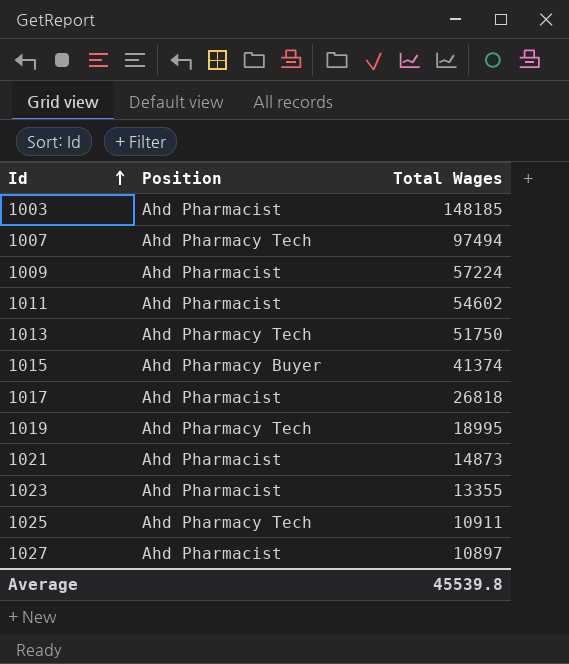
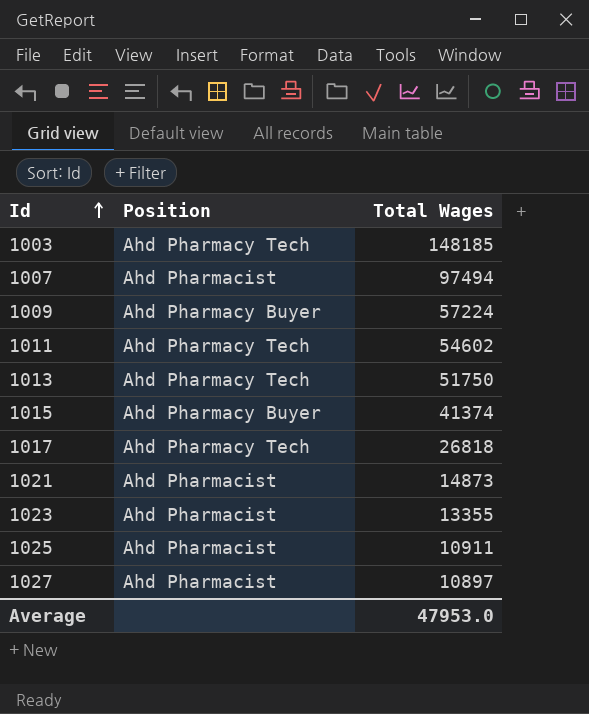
row 1019: Ahd Pharmacy Tech | 18995 -> none
1003 | Position: Ahd Pharmacist -> Ahd Pharmacy Tech
1007 | Position: Ahd Pharmacy Tech -> Ahd Pharmacist
1009 | Position: Ahd Pharmacist -> Ahd Pharmacy Buyer
1011 | Position: Ahd Pharmacist -> Ahd Pharmacy Tech
1017 | Position: Ahd Pharmacist -> Ahd Pharmacy Tech
1025 | Position: Ahd Pharmacy Tech -> Ahd Pharmacist
Average | Total Wages: 45539.8 -> 47953.0

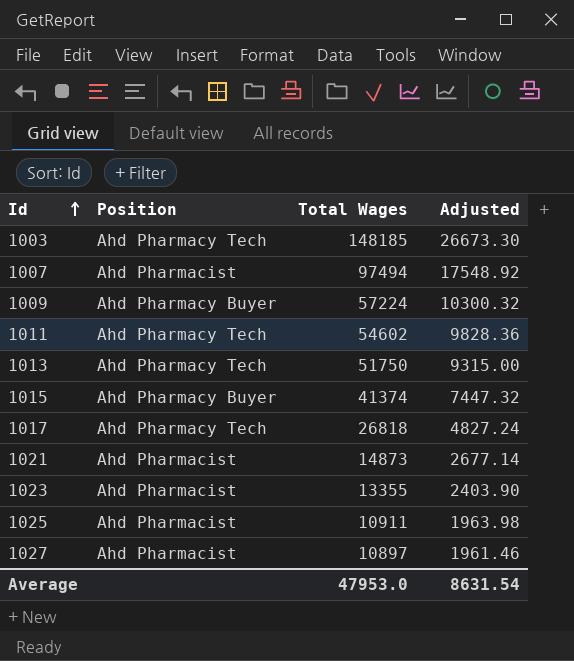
column Adjusted | formula: none -> [Total Wages] * 0.18

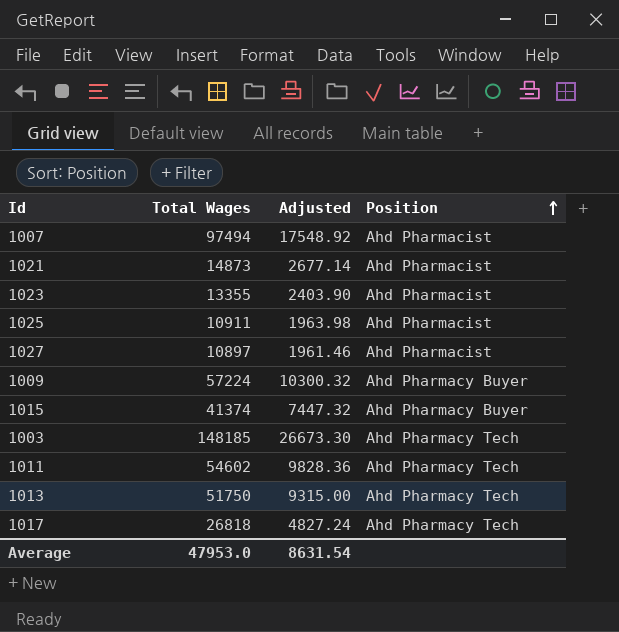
row order: Id ascending -> Position ascending
column Position | position: 2 -> 4

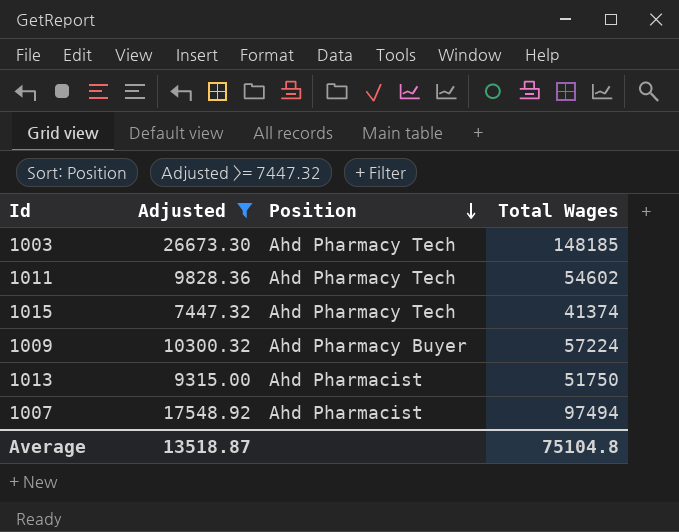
filter: none -> Adjusted >= 7447.32
row order: Position ascending -> Position descending
column Total Wages | position: 2 -> 4
1015 | Position: Ahd Pharmacy Buyer -> Ahd Pharmacy Tech
1013 | Position: Ahd Pharmacy Tech -> Ahd Pharmacist
Average | Adjusted: 8631.54 -> 13518.87
Average | Total Wages: 47953.0 -> 75104.8

